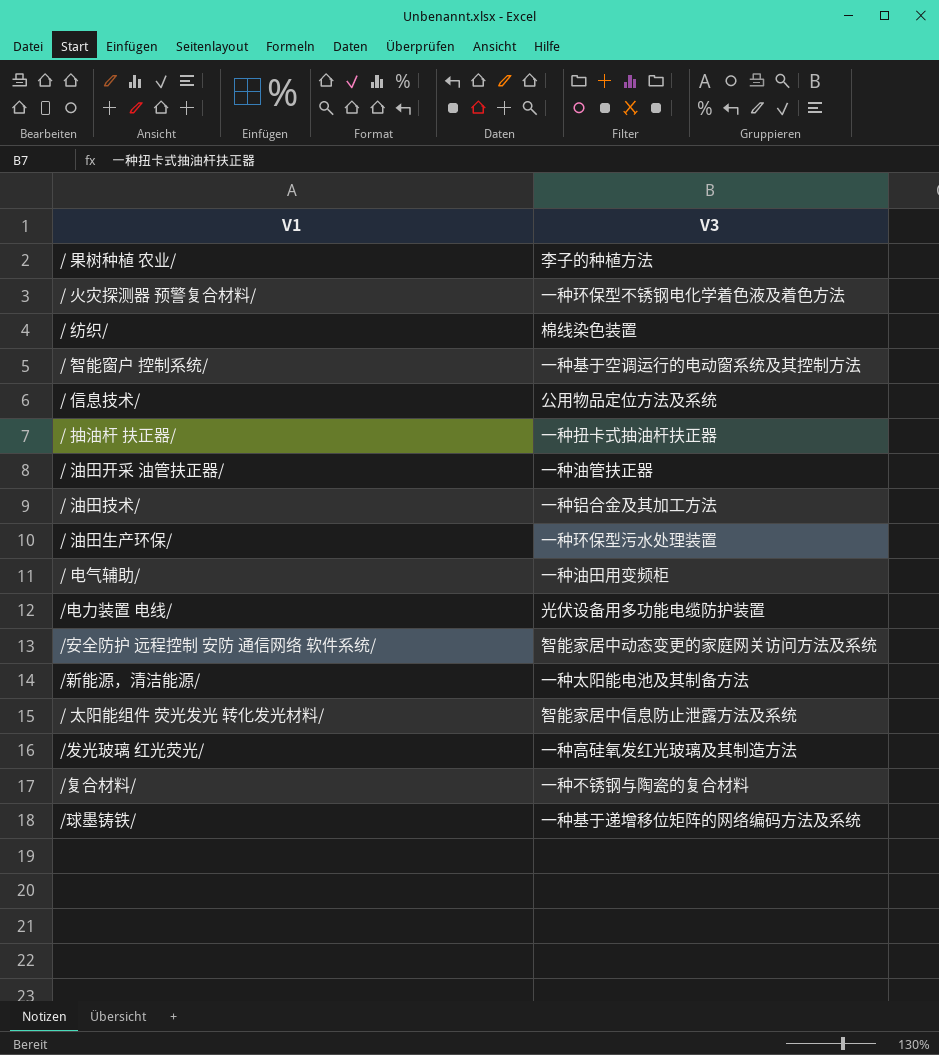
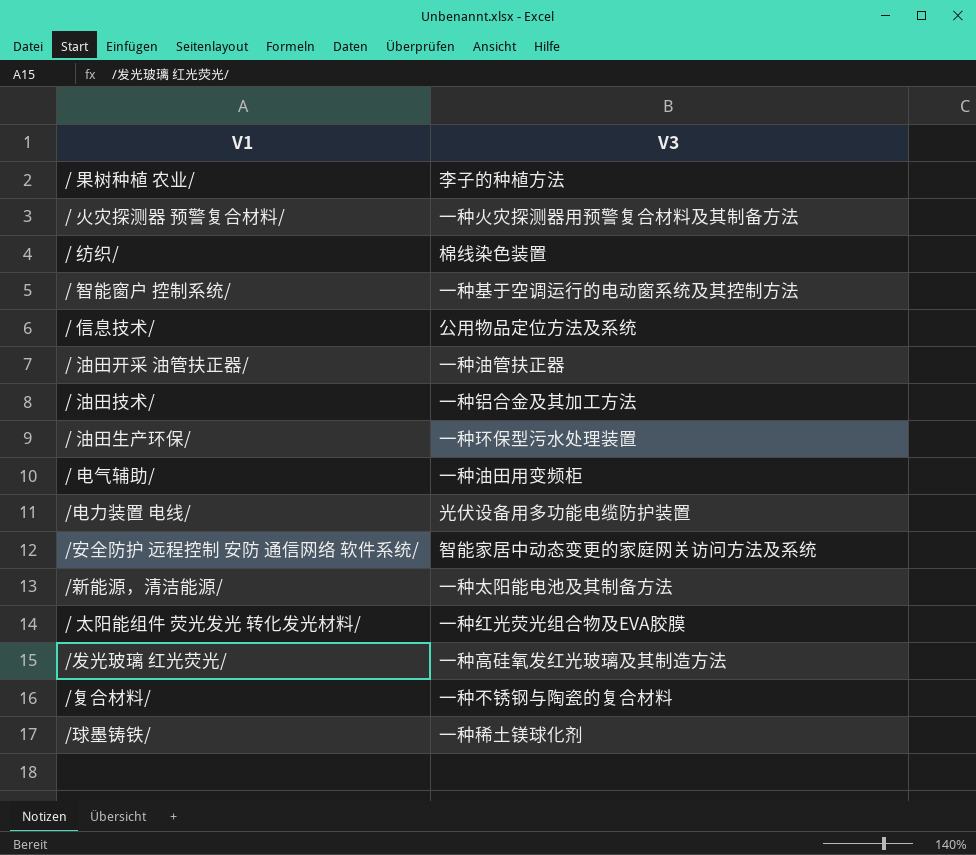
row / 抽油杆 扶正器/: 一种扭卡式抽油杆扶正器 -> none
/ 火灾探测器 预警复合材料/ | V3: 一种环保型不锈钢电化学着色液及着色方法 -> 一种火灾探测器用预警复合材料及其制备方法
/ 太阳能组件 荧光发光 转化发光材料/ | V3: 智能家居中信息防止泄露方法及系统 -> 一种红光荧光组合物及EVA胶膜
/球墨铸铁/ | V3: 一种基于递增移位矩阵的网络编码方法及系统 -> 一种稀土镁球化剂

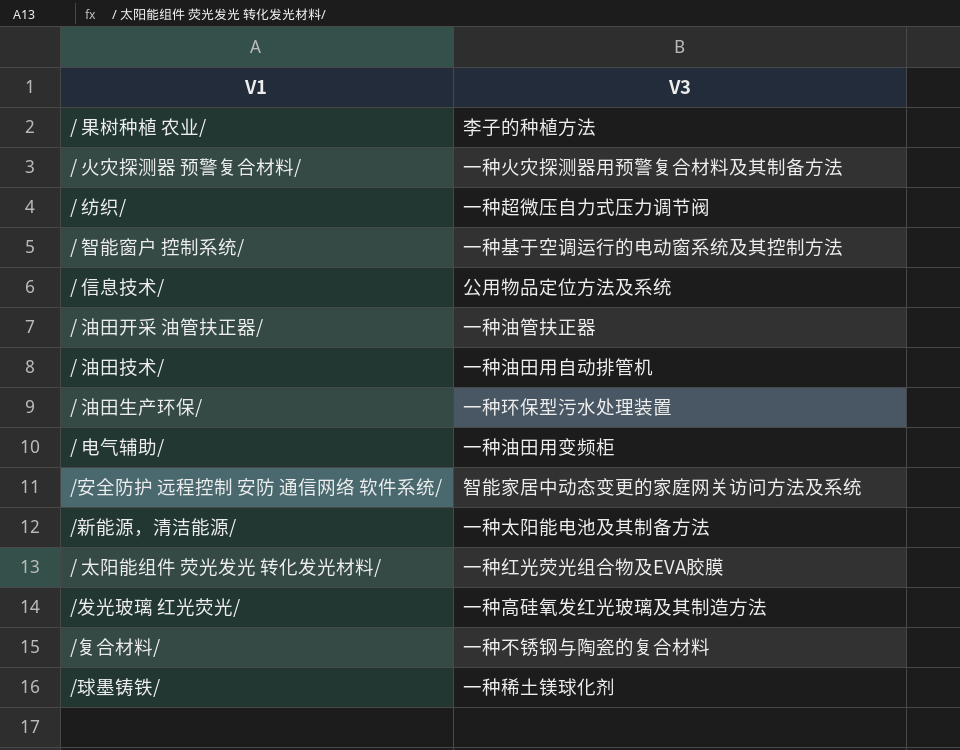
row /电力装置 电线/: 光伏设备用多功能电缆防护装置 -> none
/ 纺织/ | V3: 棉线染色装置 -> 一种超微压自力式压力调节阀
/ 油田技术/ | V3: 一种铝合金及其加工方法 -> 一种油田用自动排管机

